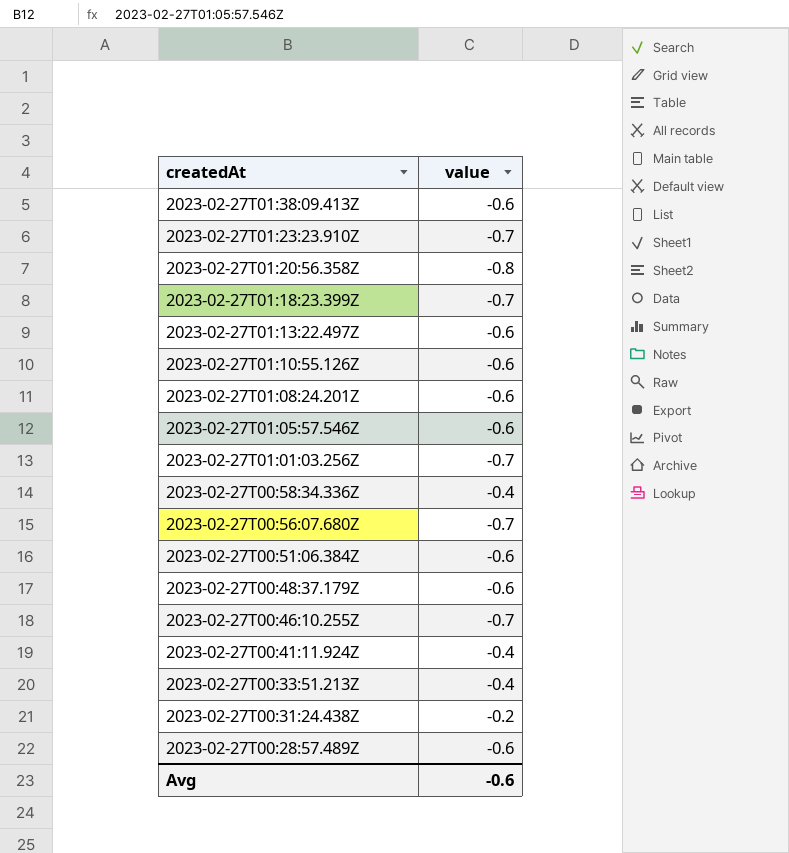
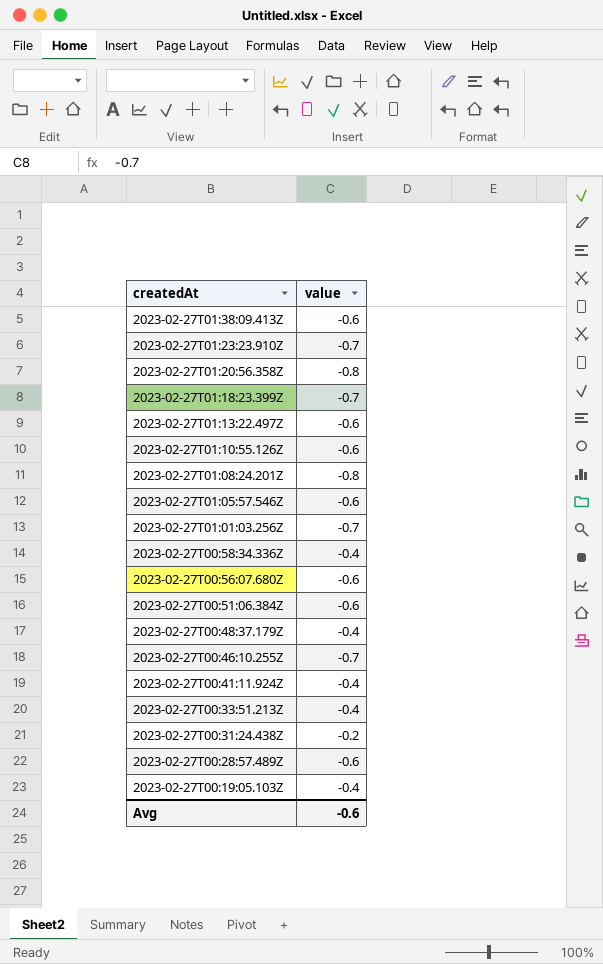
2023-02-27T01:08:24.201Z | value: -0.6 -> -0.8
2023-02-27T00:56:07.680Z | value: -0.7 -> -0.6
2023-02-27T00:48:37.179Z | value: -0.6 -> -0.4
row 2023-02-27T00:19:05.103Z: none -> -0.4

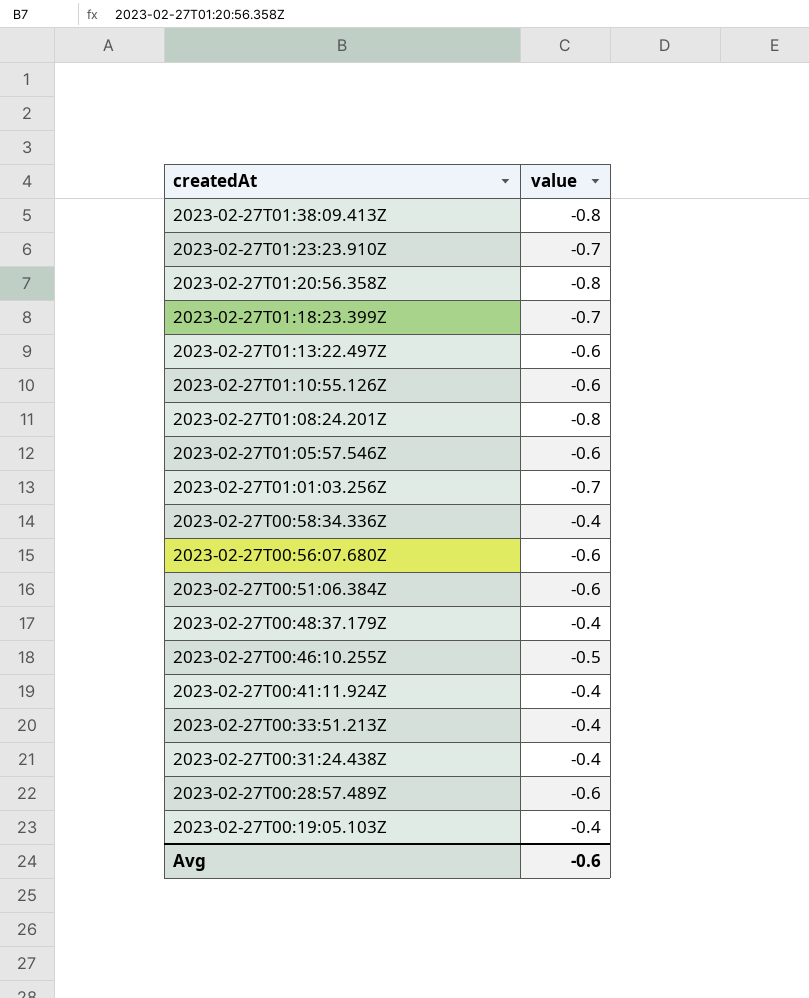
2023-02-27T01:38:09.413Z | value: -0.6 -> -0.8
2023-02-27T00:46:10.255Z | value: -0.7 -> -0.5
2023-02-27T00:31:24.438Z | value: -0.2 -> -0.4

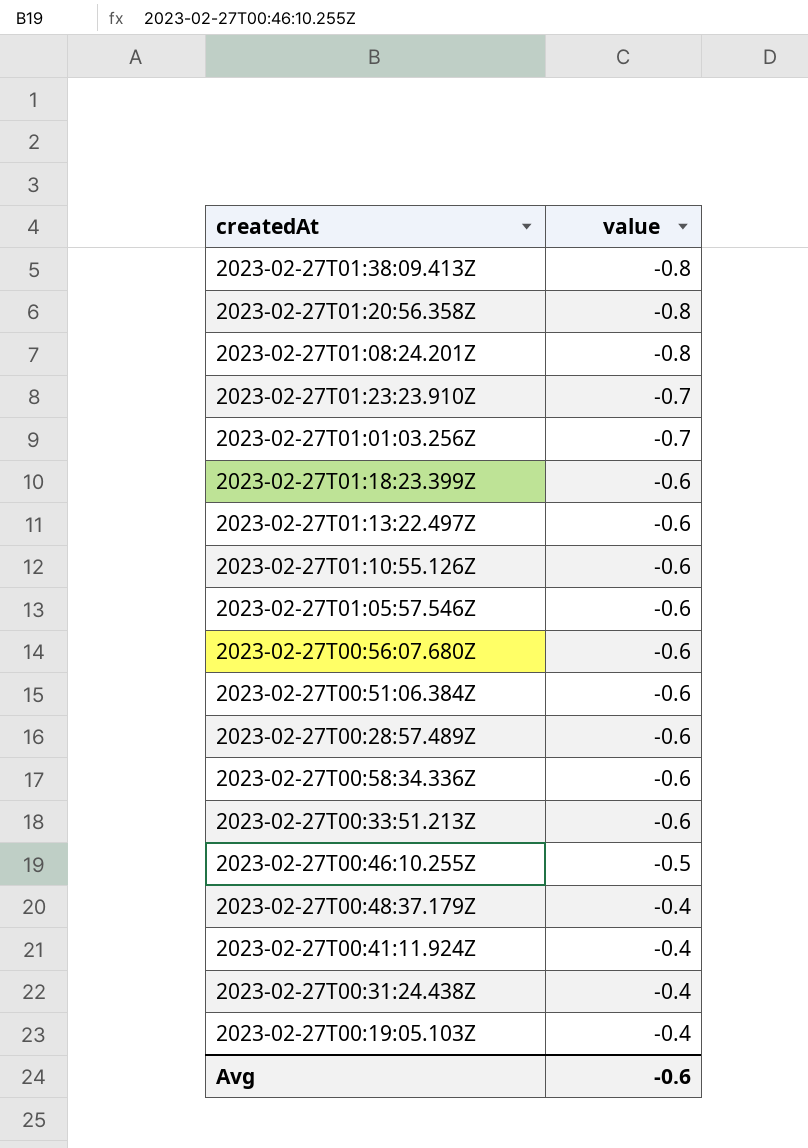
row order: createdAt descending -> value ascending
2023-02-27T01:18:23.399Z | value: -0.7 -> -0.6
2023-02-27T00:58:34.336Z | value: -0.4 -> -0.6
2023-02-27T00:33:51.213Z | value: -0.4 -> -0.6

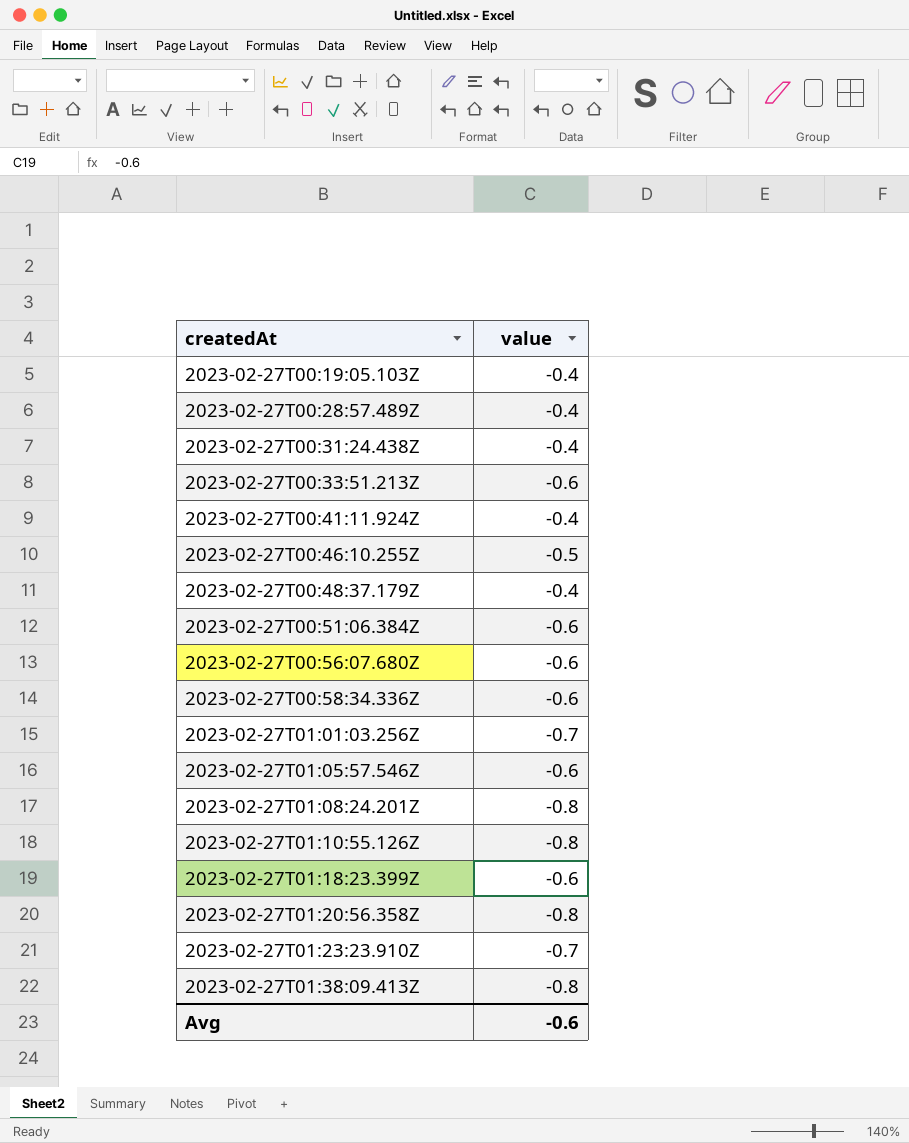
row order: value ascending -> createdAt ascending
row 2023-02-27T01:13:22.497Z: -0.6 -> none
2023-02-27T00:28:57.489Z | value: -0.6 -> -0.4
2023-02-27T01:10:55.126Z | value: -0.6 -> -0.8

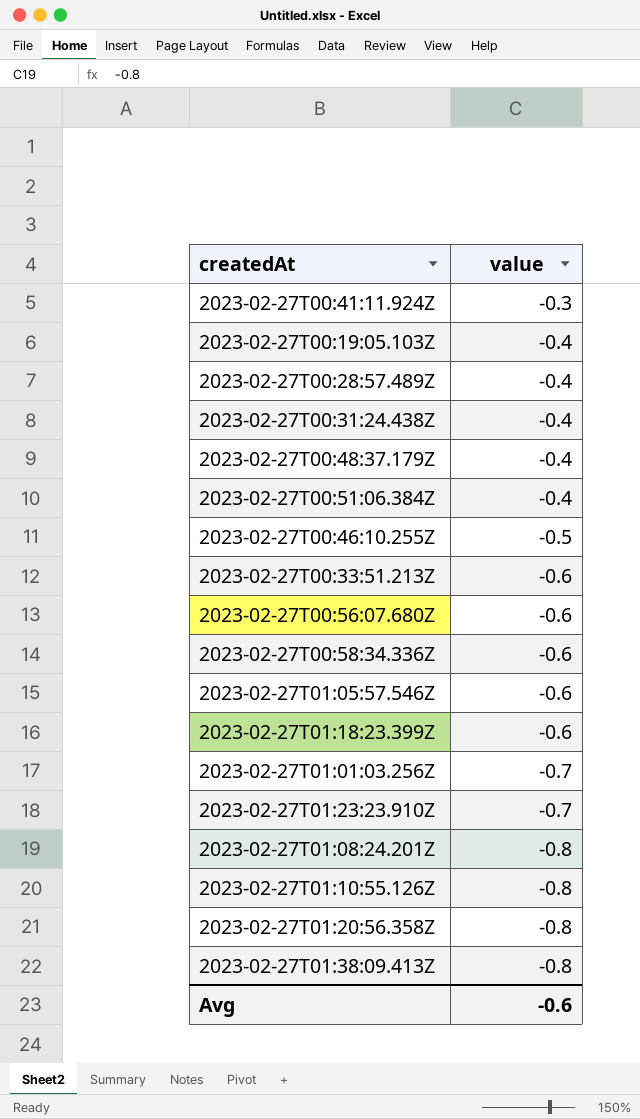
row order: createdAt ascending -> value descending
2023-02-27T00:41:11.924Z | value: -0.4 -> -0.3
2023-02-27T00:51:06.384Z | value: -0.6 -> -0.4

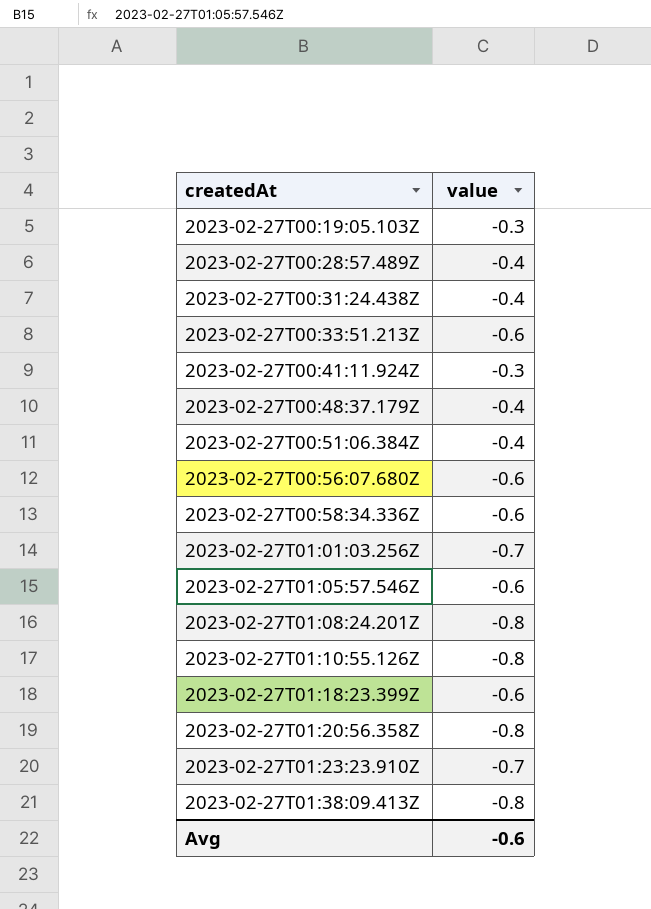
row order: value descending -> createdAt ascending
row 2023-02-27T00:46:10.255Z: -0.5 -> none
2023-02-27T00:19:05.103Z | value: -0.4 -> -0.3

